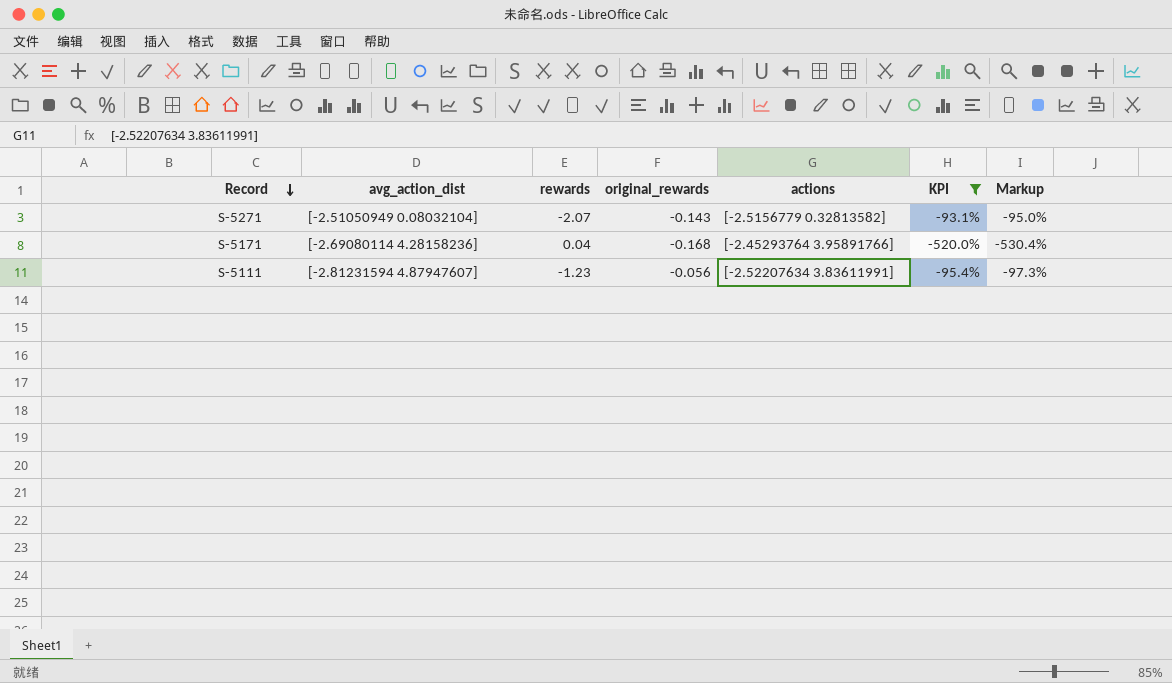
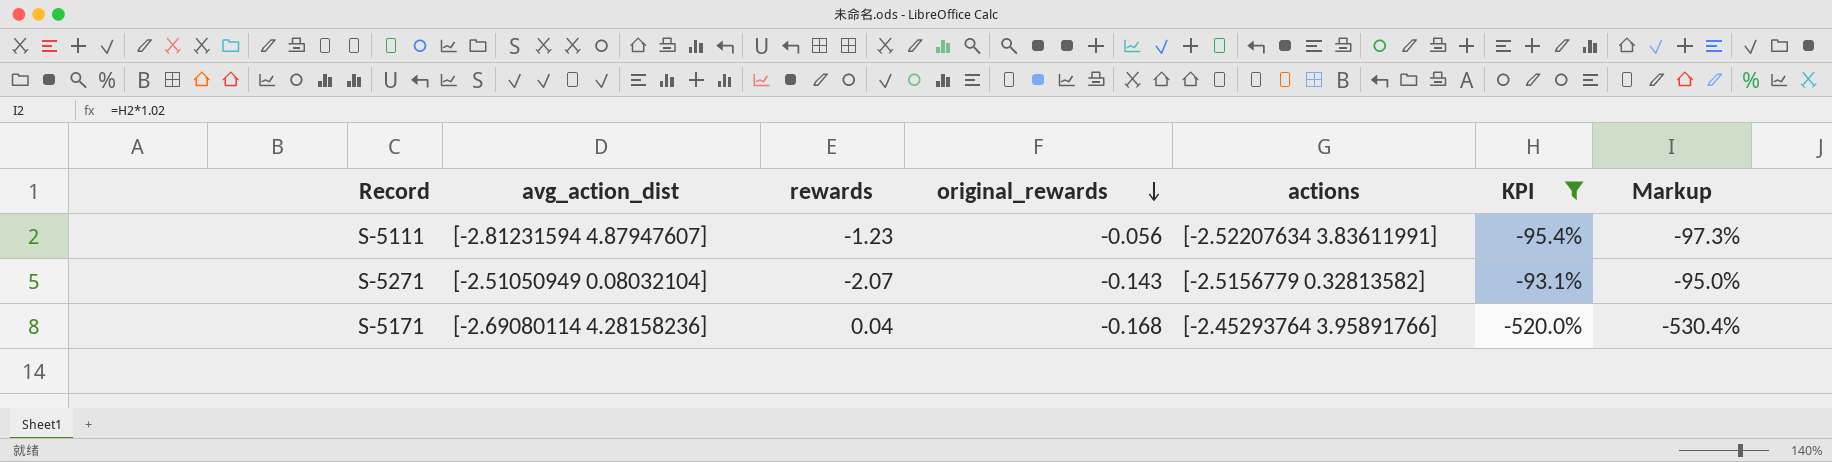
row order: Record descending -> original_rewards descending

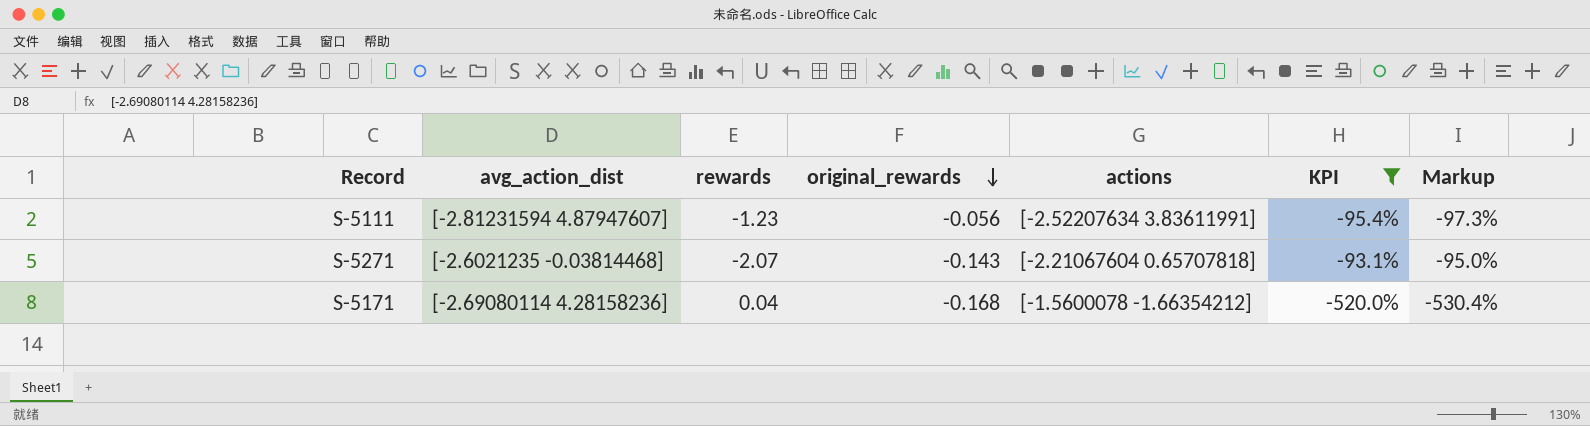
S-5271 | avg_action_dist: [-2.51050949 0.08032104] -> [-2.6021235 -0.03814468]
S-5271 | actions: [-2.5156779 0.32813582] -> [-2.21067604 0.65707818]
S-5171 | actions: [-2.45293764 3.95891766] -> [-1.5600078 -1.66354212]

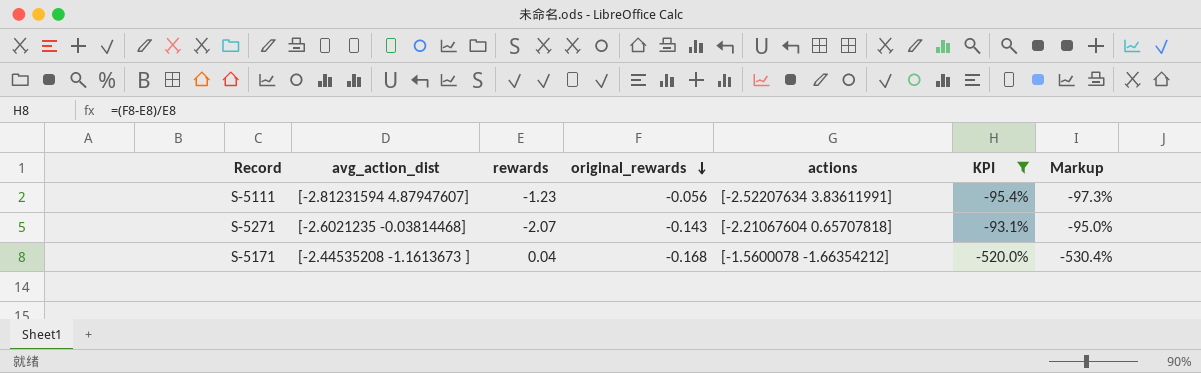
S-5171 | avg_action_dist: [-2.69080114 4.28158236] -> [-2.44535208 -1.1613673 ]

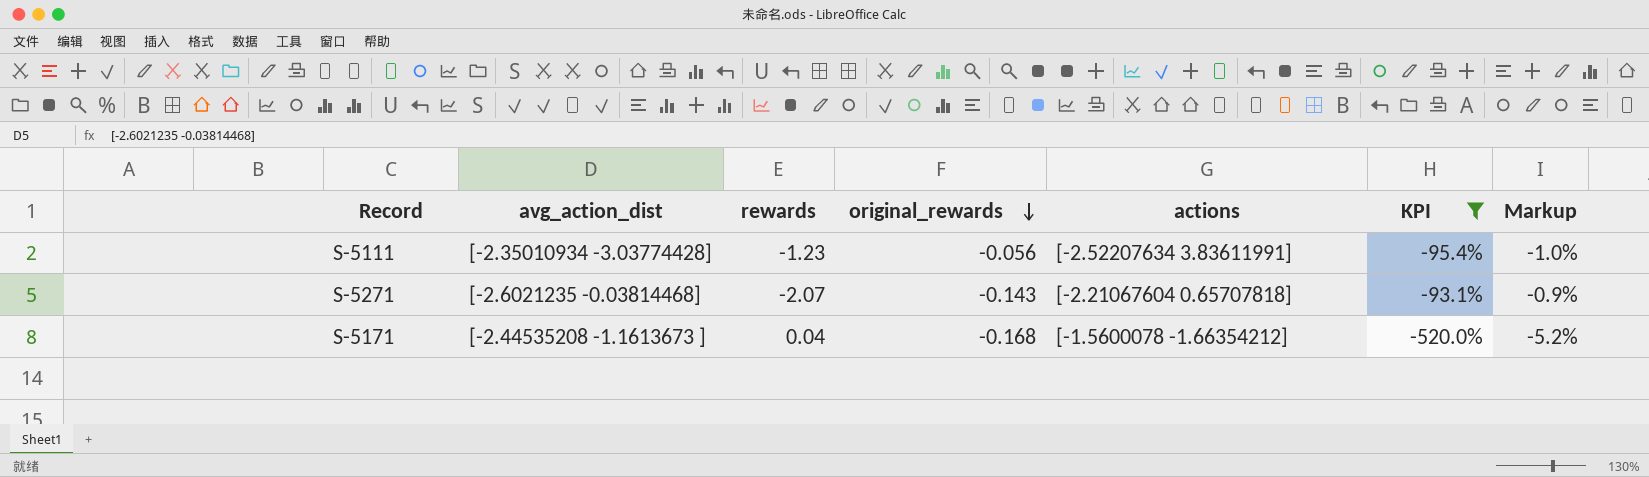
column Markup | formula: [KPI] * 1.02 -> [KPI] * 0.01
S-5111 | avg_action_dist: [-2.81231594 4.87947607] -> [-2.35010934 -3.03774428]

